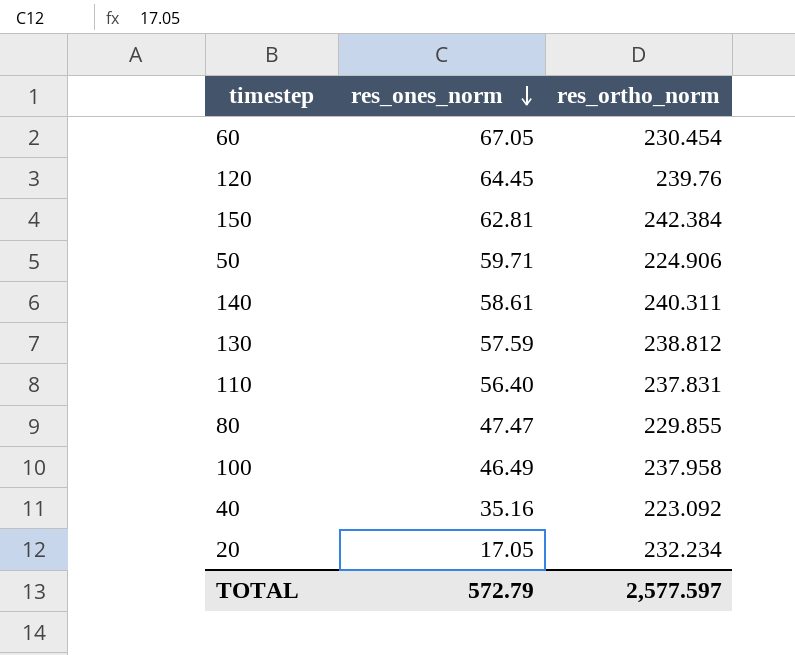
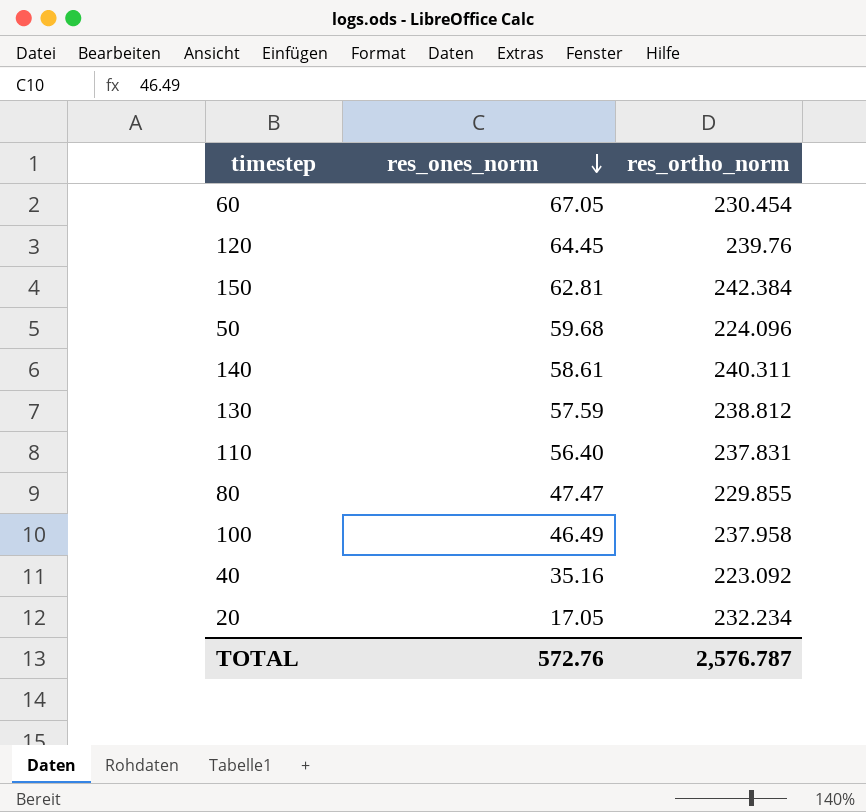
50 | res_ones_norm: 59.71 -> 59.68
50 | res_ortho_norm: 224.906 -> 224.096
TOTAL | res_ones_norm: 572.79 -> 572.76
TOTAL | res_ortho_norm: 2,577.597 -> 2,576.787

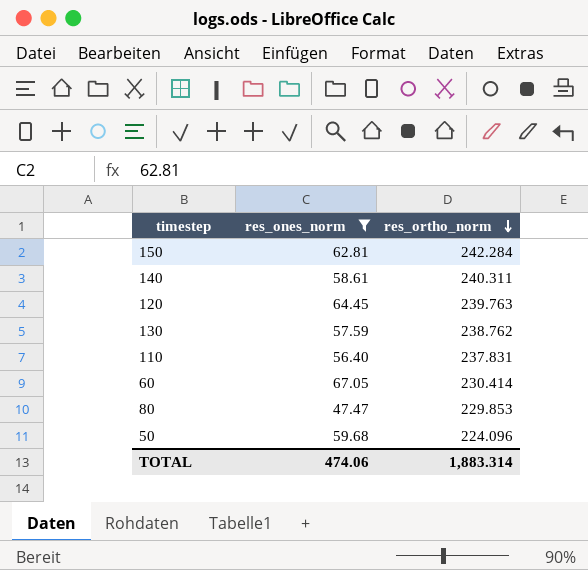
filter: none -> res_ones_norm >= 47.47
row order: res_ones_norm descending -> res_ortho_norm descending
150 | res_ortho_norm: 242.384 -> 242.284
120 | res_ortho_norm: 239.76 -> 239.763
130 | res_ortho_norm: 238.812 -> 238.762
60 | res_ortho_norm: 230.454 -> 230.414
80 | res_ortho_norm: 229.855 -> 229.853
TOTAL | res_ones_norm: 572.76 -> 474.06
TOTAL | res_ortho_norm: 2,576.787 -> 1,883.314

